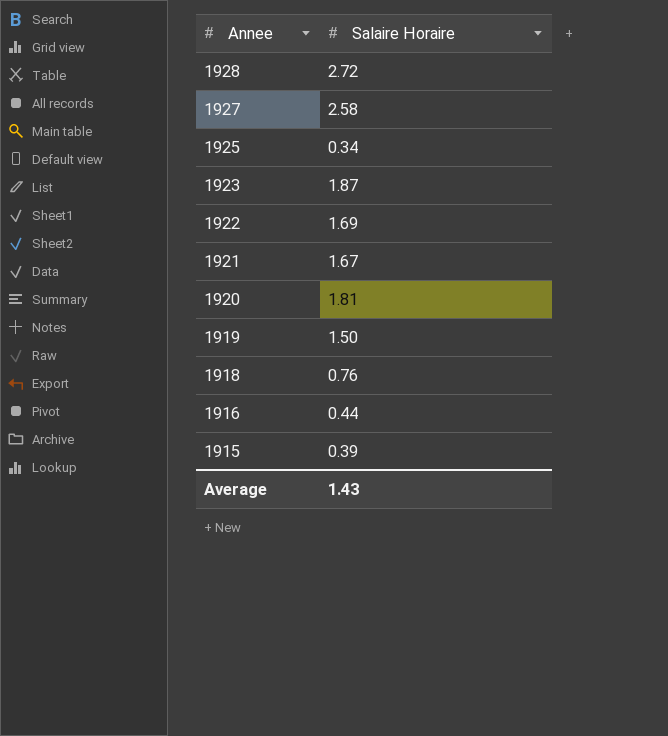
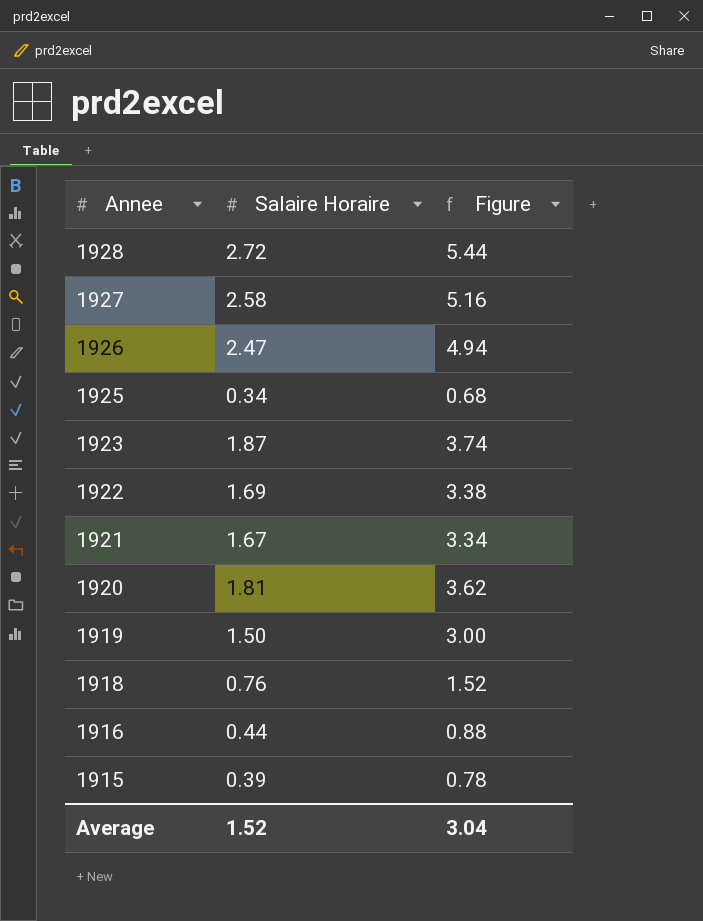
column Figure | formula: none -> [Salaire Horaire] * 2
row 1926: none -> 2.47 | 4.94
Average | Salaire Horaire: 1.43 -> 1.52

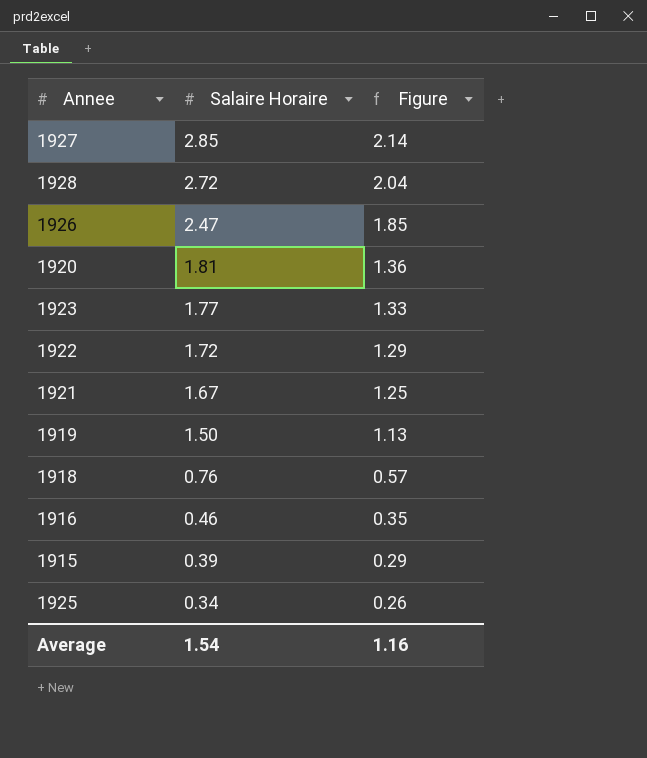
row order: Annee descending -> Salaire Horaire descending
column Figure | formula: [Salaire Horaire] * 2 -> [Salaire Horaire] * 0.75
1927 | Salaire Horaire: 2.58 -> 2.85
1923 | Salaire Horaire: 1.87 -> 1.77
1922 | Salaire Horaire: 1.69 -> 1.72
1916 | Salaire Horaire: 0.44 -> 0.46
Average | Salaire Horaire: 1.52 -> 1.54
Average | Figure: 3.04 -> 1.16

